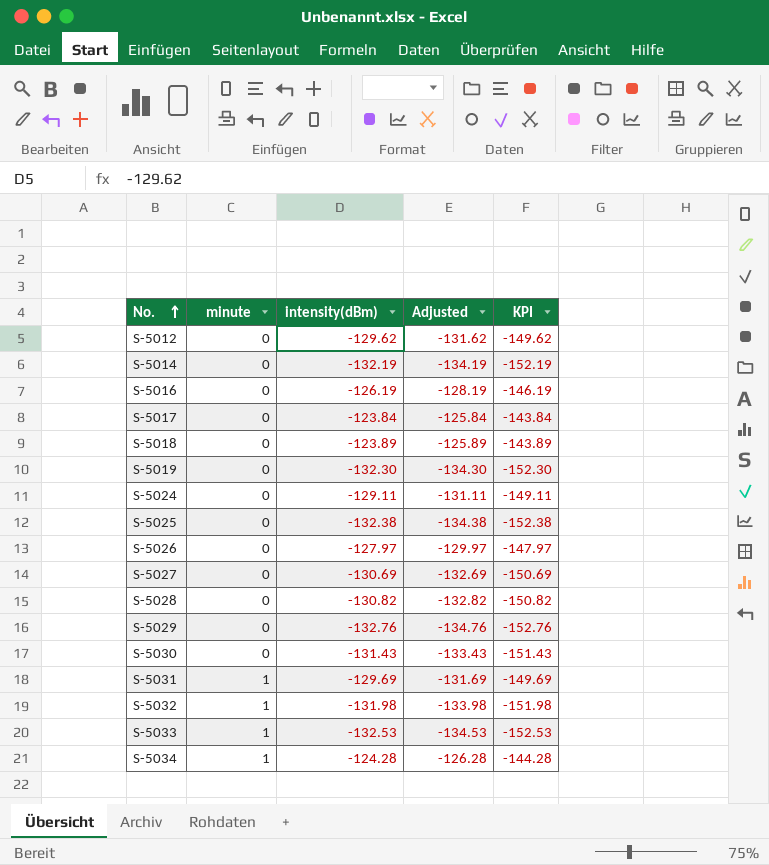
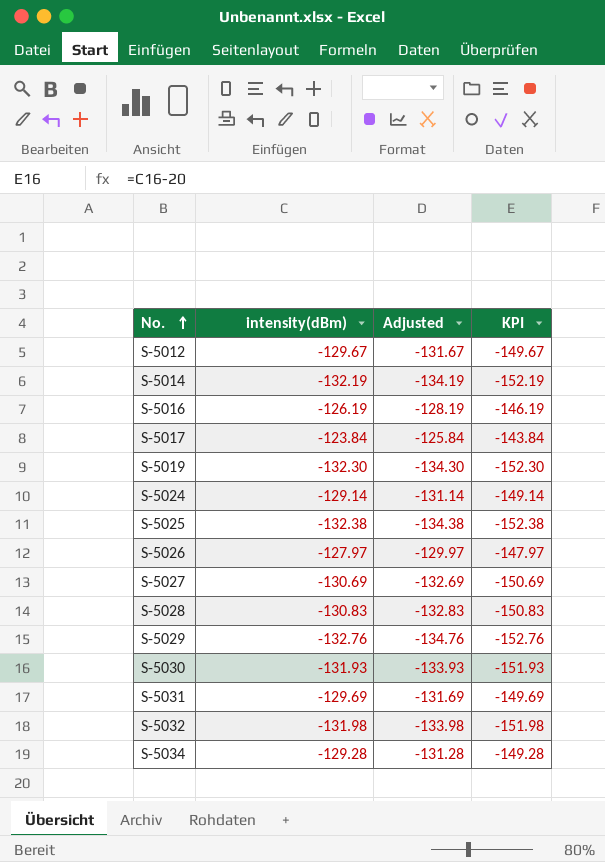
column minute | position: 2 -> none
row S-5018: 0 | -123.89 | -125.89 | -143.89 -> none
row S-5033: 1 | -132.53 | -134.53 | -152.53 -> none
S-5012 | intensity(dBm): -129.62 -> -129.67
S-5012 | Adjusted: -131.62 -> -131.67
S-5012 | KPI: -149.62 -> -149.67
S-5024 | intensity(dBm): -129.11 -> -129.14
S-5024 | Adjusted: -131.11 -> -131.14
S-5024 | KPI: -149.11 -> -149.14
S-5028 | intensity(dBm): -130.82 -> -130.83
S-5028 | Adjusted: -132.82 -> -132.83
S-5028 | KPI: -150.82 -> -150.83
S-5030 | intensity(dBm): -131.43 -> -131.93
S-5030 | Adjusted: -133.43 -> -133.93
S-5030 | KPI: -151.43 -> -151.93
S-5034 | intensity(dBm): -124.28 -> -129.28
S-5034 | Adjusted: -126.28 -> -131.28
S-5034 | KPI: -144.28 -> -149.28

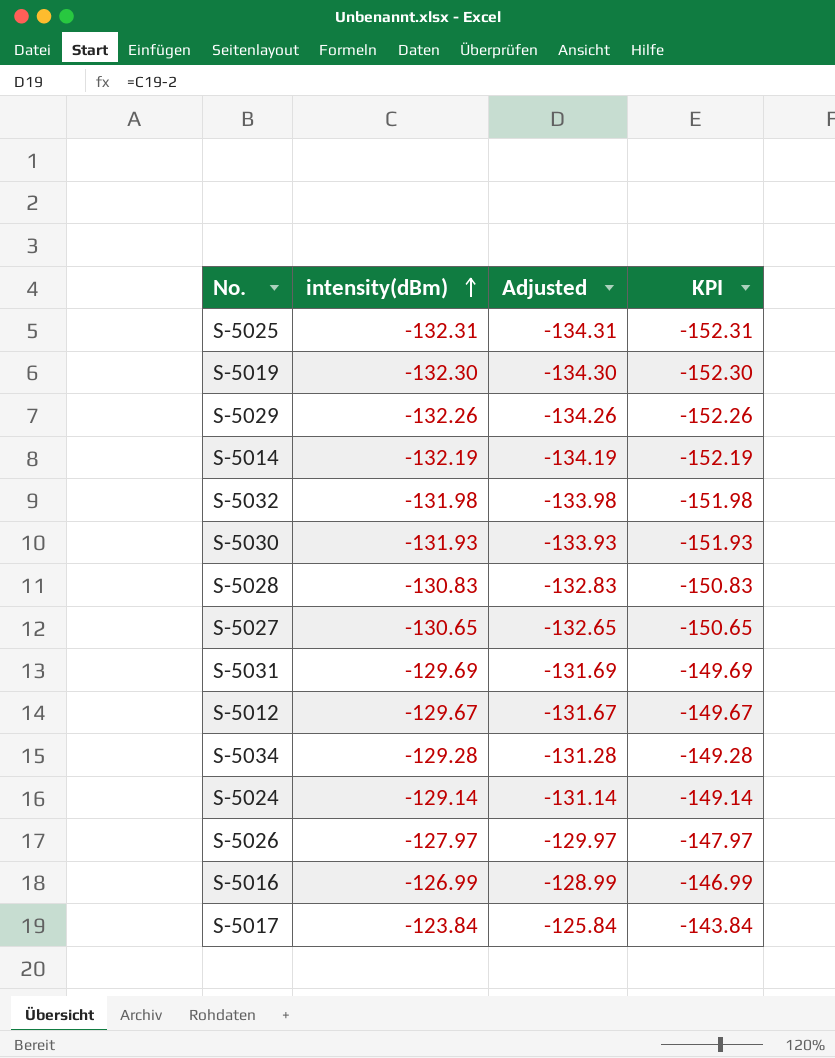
row order: No. ascending -> intensity(dBm) ascending
S-5025 | intensity(dBm): -132.38 -> -132.31
S-5025 | Adjusted: -134.38 -> -134.31
S-5025 | KPI: -152.38 -> -152.31
S-5029 | intensity(dBm): -132.76 -> -132.26
S-5029 | Adjusted: -134.76 -> -134.26
S-5029 | KPI: -152.76 -> -152.26
S-5027 | intensity(dBm): -130.69 -> -130.65
S-5027 | Adjusted: -132.69 -> -132.65
S-5027 | KPI: -150.69 -> -150.65
S-5016 | intensity(dBm): -126.19 -> -126.99
S-5016 | Adjusted: -128.19 -> -128.99
S-5016 | KPI: -146.19 -> -146.99

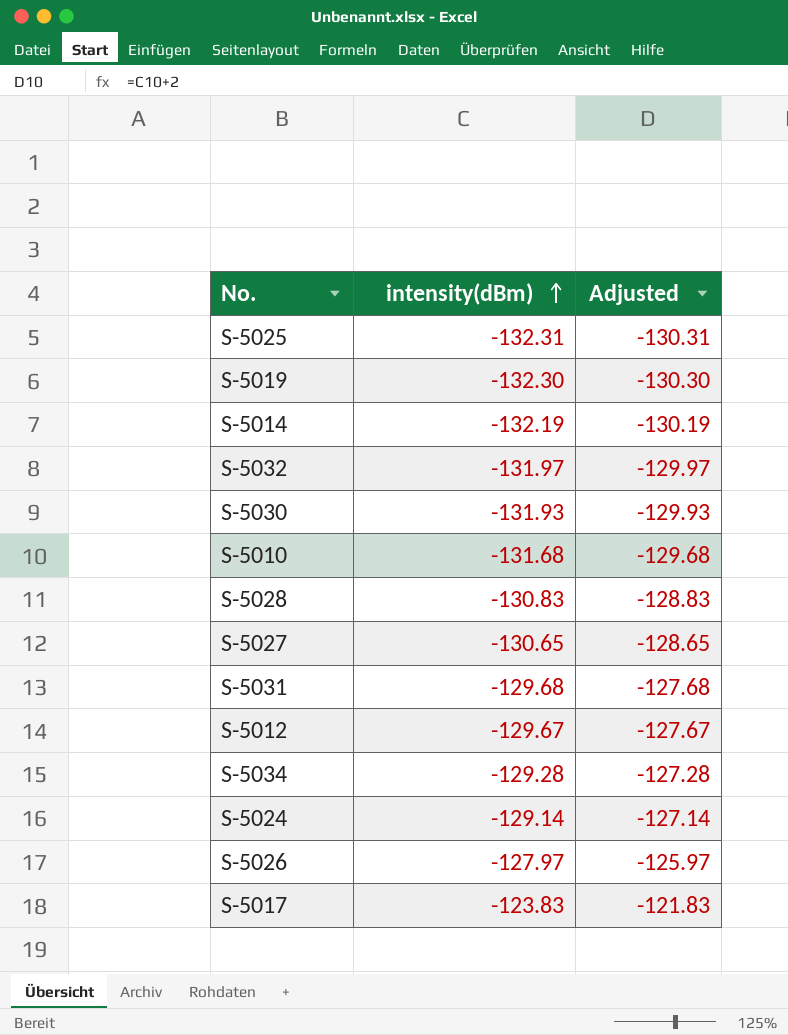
column KPI | formula: [intensity(dBm)] - 20 -> none
column Adjusted | formula: [intensity(dBm)] - 2 -> [intensity(dBm)] + 2
row S-5029: -132.26 | -134.26 | -152.26 -> none
row S-5016: -126.99 | -128.99 | -146.99 -> none
S-5032 | intensity(dBm): -131.98 -> -131.97
row S-5010: none -> -131.68 | -129.68
S-5031 | intensity(dBm): -129.69 -> -129.68
S-5017 | intensity(dBm): -123.84 -> -123.83

